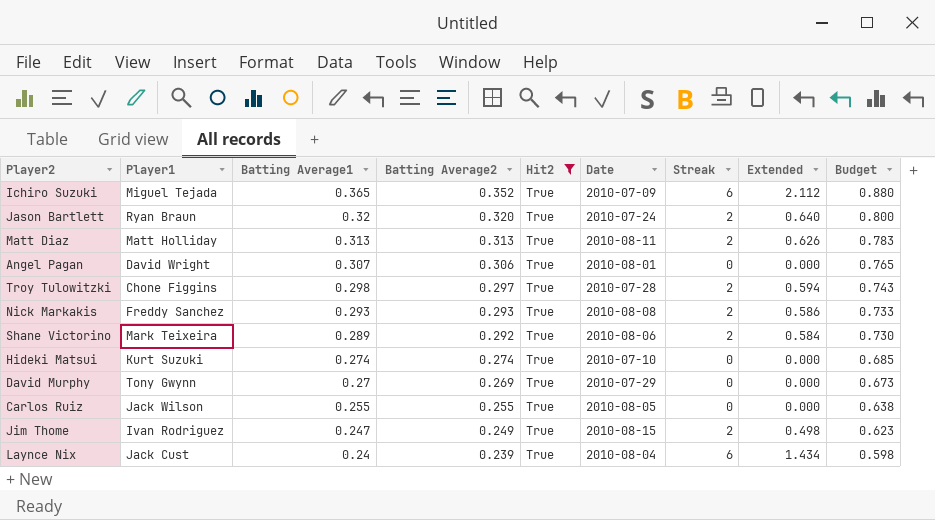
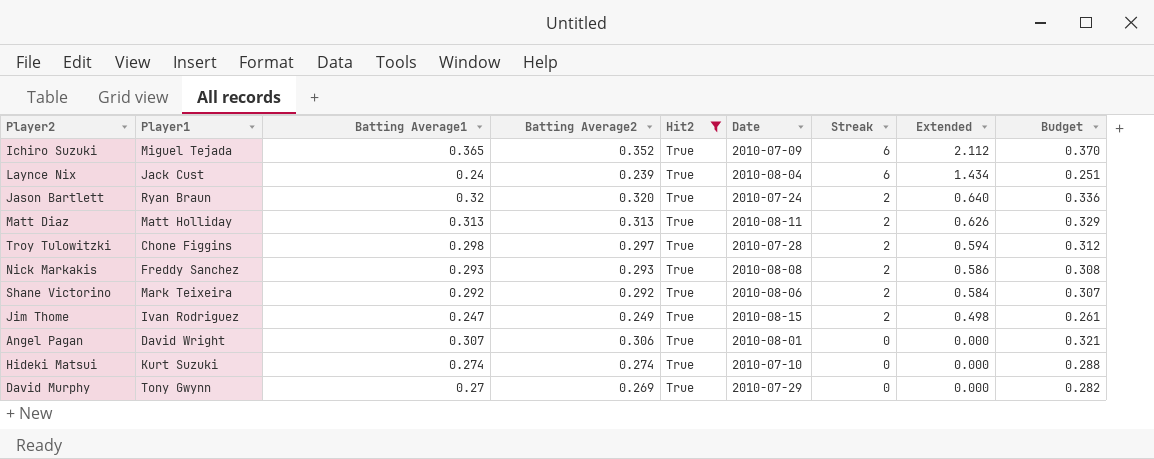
row order: Batting Average1 descending -> Streak descending
column Budget | formula: [Batting Average2] * 2.5 -> [Batting Average2] * 1.05
row Carlos Ruiz: Jack Wilson | 0.255 | 0.255 | True | 2010-08-05 | 0 | 0.000 | 0.638 -> none
Shane Victorino | Batting Average1: 0.289 -> 0.292

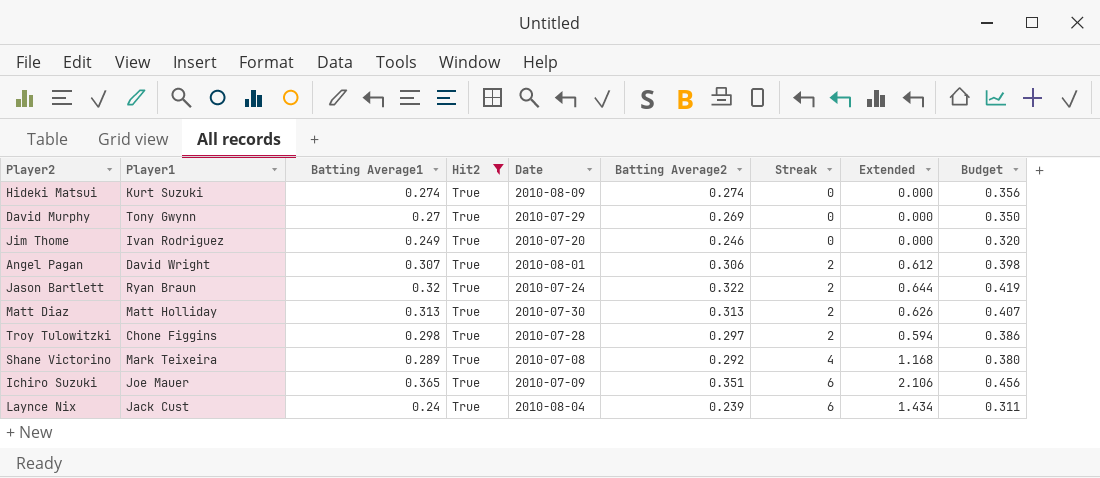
row order: Streak descending -> Streak ascending
column Batting Average2 | position: 4 -> 6
column Budget | formula: [Batting Average2] * 1.05 -> [Batting Average2] * 1.3
row Nick Markakis: Freddy Sanchez | 0.293 | 0.293 | True | 2010-08-08 | 2 | 0.586 | 0.308 -> none
Hideki Matsui | Date: 2010-07-10 -> 2010-08-09
Jim Thome | Batting Average1: 0.247 -> 0.249
Jim Thome | Date: 2010-08-15 -> 2010-07-20
Jim Thome | Batting Average2: 0.249 -> 0.246
Jim Thome | Streak: 2 -> 0
Jim Thome | Extended: 0.498 -> 0.000
Angel Pagan | Streak: 0 -> 2
Angel Pagan | Extended: 0.000 -> 0.612
Jason Bartlett | Batting Average2: 0.320 -> 0.322
Jason Bartlett | Extended: 0.640 -> 0.644
Matt Diaz | Date: 2010-08-11 -> 2010-07-30
Shane Victorino | Batting Average1: 0.292 -> 0.289
Shane Victorino | Date: 2010-08-06 -> 2010-07-08
Shane Victorino | Streak: 2 -> 4
Shane Victorino | Extended: 0.584 -> 1.168
Ichiro Suzuki | Player1: Miguel Tejada -> Joe Mauer
Ichiro Suzuki | Batting Average2: 0.352 -> 0.351
Ichiro Suzuki | Extended: 2.112 -> 2.106

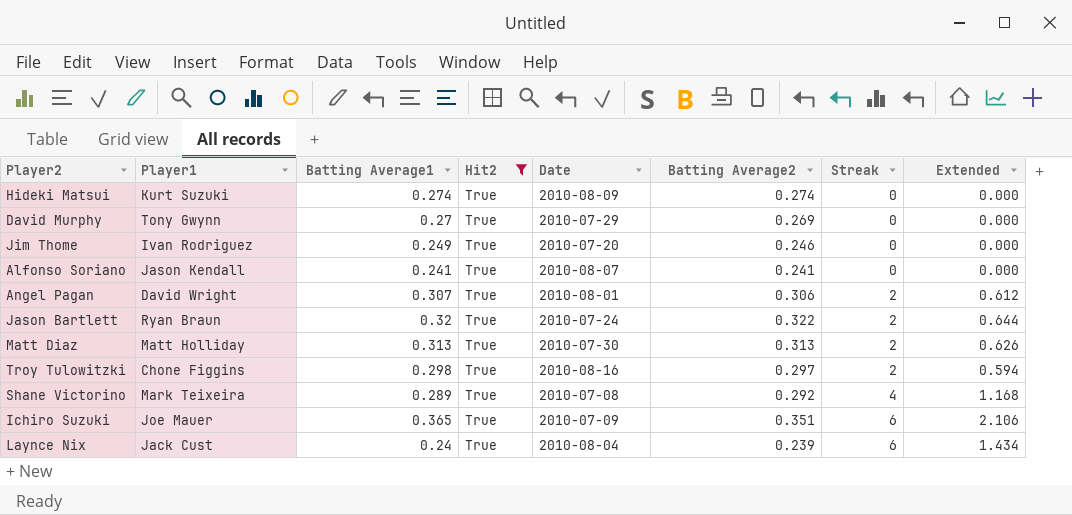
column Budget | formula: [Batting Average2] * 1.3 -> none
row Alfonso Soriano: none -> Jason Kendall | 0.241 | True | 2010-08-07 | 0.241 | 0 | 0.000
Troy Tulowitzki | Date: 2010-07-28 -> 2010-08-16

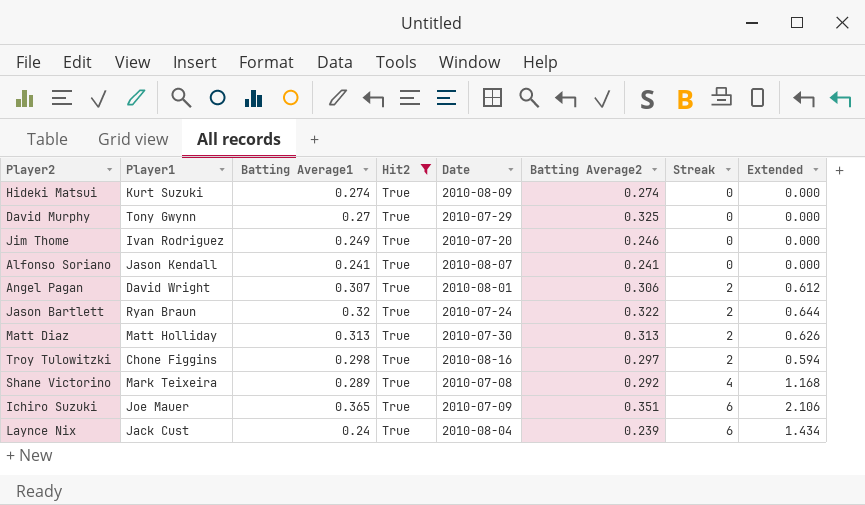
David Murphy | Batting Average2: 0.269 -> 0.325

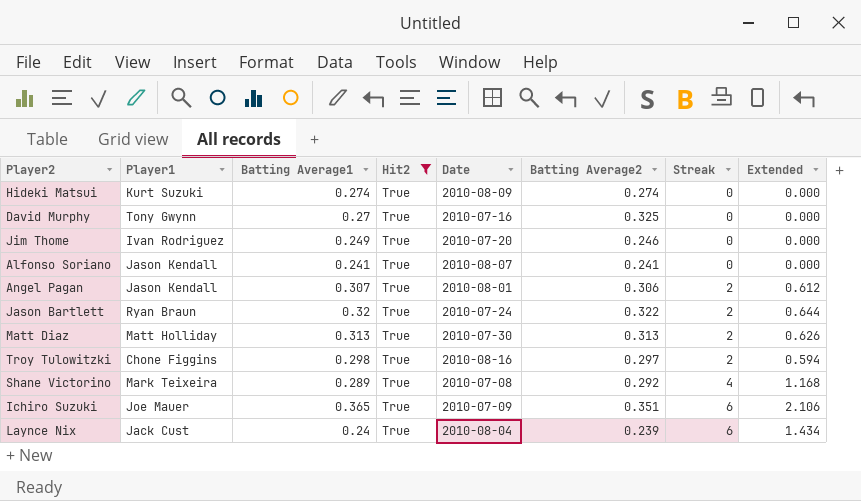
David Murphy | Date: 2010-07-29 -> 2010-07-16
Angel Pagan | Player1: David Wright -> Jason Kendall

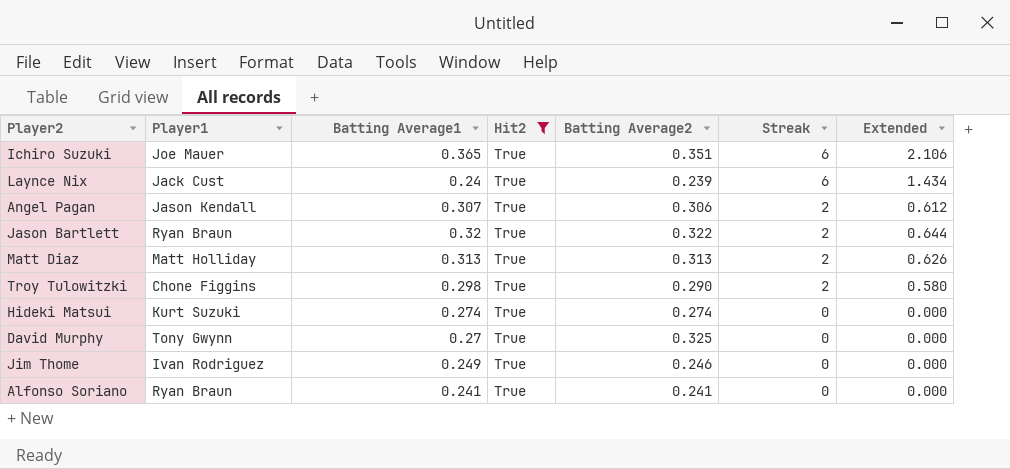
row order: Streak ascending -> Streak descending
column Date | position: 5 -> none
row Shane Victorino: Mark Teixeira | 0.289 | True | 2010-07-08 | 0.292 | 4 | 1.168 -> none
Troy Tulowitzki | Batting Average2: 0.297 -> 0.290
Troy Tulowitzki | Extended: 0.594 -> 0.580
Alfonso Soriano | Player1: Jason Kendall -> Ryan Braun

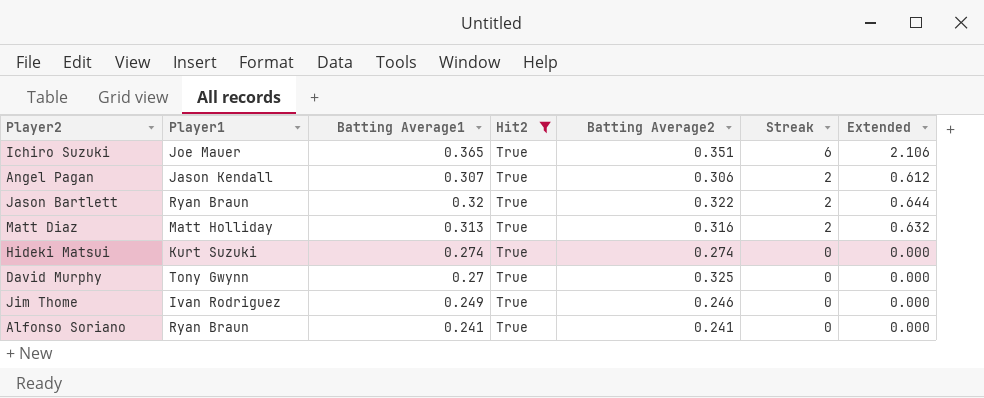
row Laynce Nix: Jack Cust | 0.24 | True | 0.239 | 6 | 1.434 -> none
row Troy Tulowitzki: Chone Figgins | 0.298 | True | 0.290 | 2 | 0.580 -> none
Matt Diaz | Batting Average2: 0.313 -> 0.316
Matt Diaz | Extended: 0.626 -> 0.632

